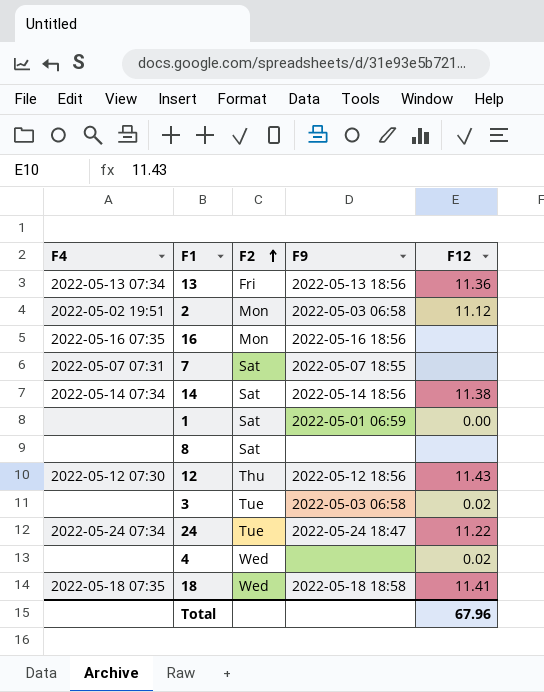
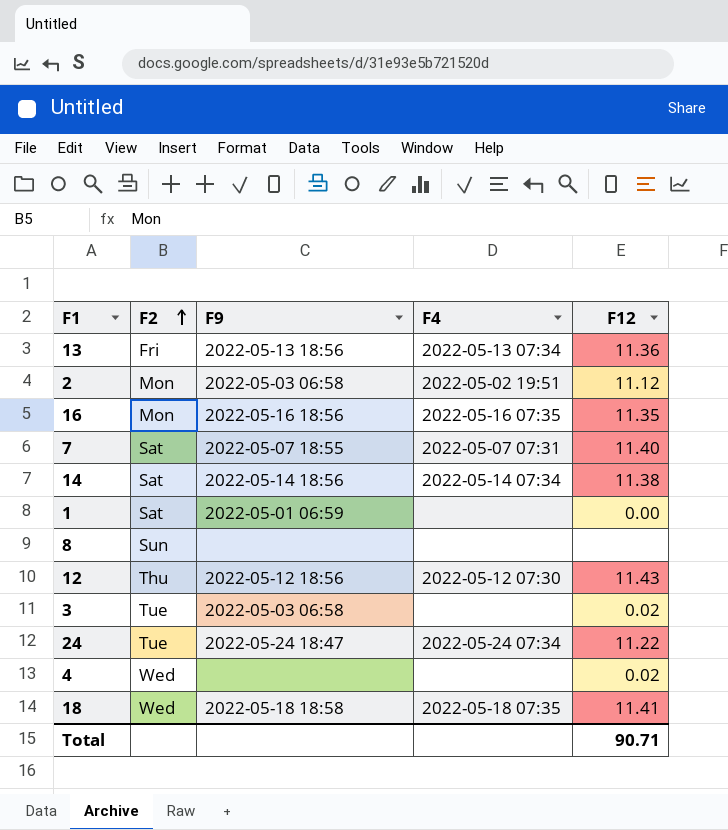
column F4 | position: 1 -> 4
16 | F12: none -> 11.35
7 | F12: none -> 11.40
8 | F2: Sat -> Sun
Total | F12: 67.96 -> 90.71

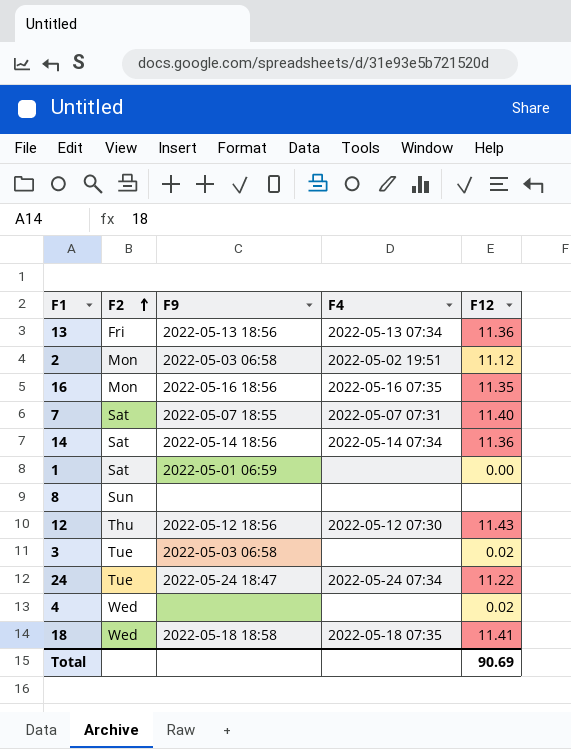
14 | F12: 11.38 -> 11.36
Total | F12: 90.71 -> 90.69

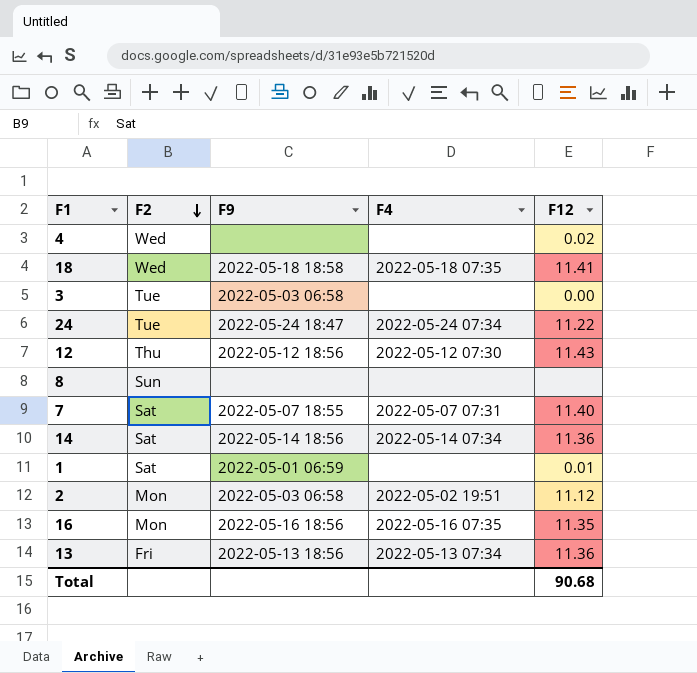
row order: F2 ascending -> F2 descending
3 | F12: 0.02 -> 0.00
1 | F12: 0.00 -> 0.01
Total | F12: 90.69 -> 90.68

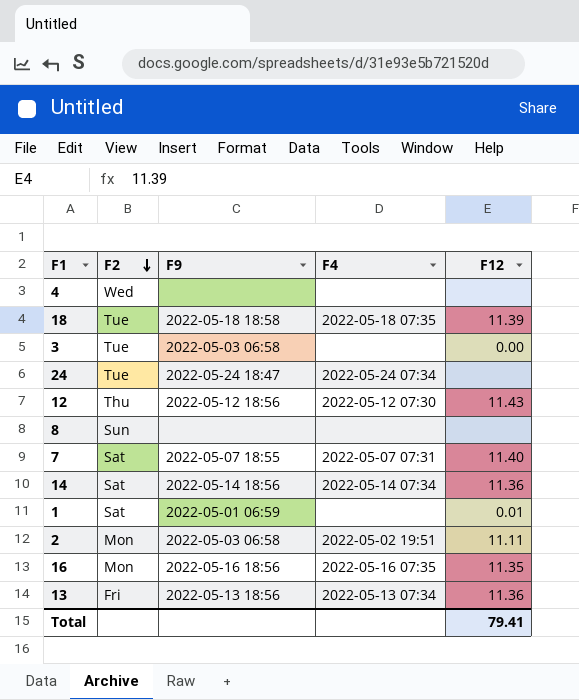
4 | F12: 0.02 -> none
18 | F2: Wed -> Tue
18 | F12: 11.41 -> 11.39
24 | F12: 11.22 -> none
2 | F12: 11.12 -> 11.11
Total | F12: 90.68 -> 79.41

